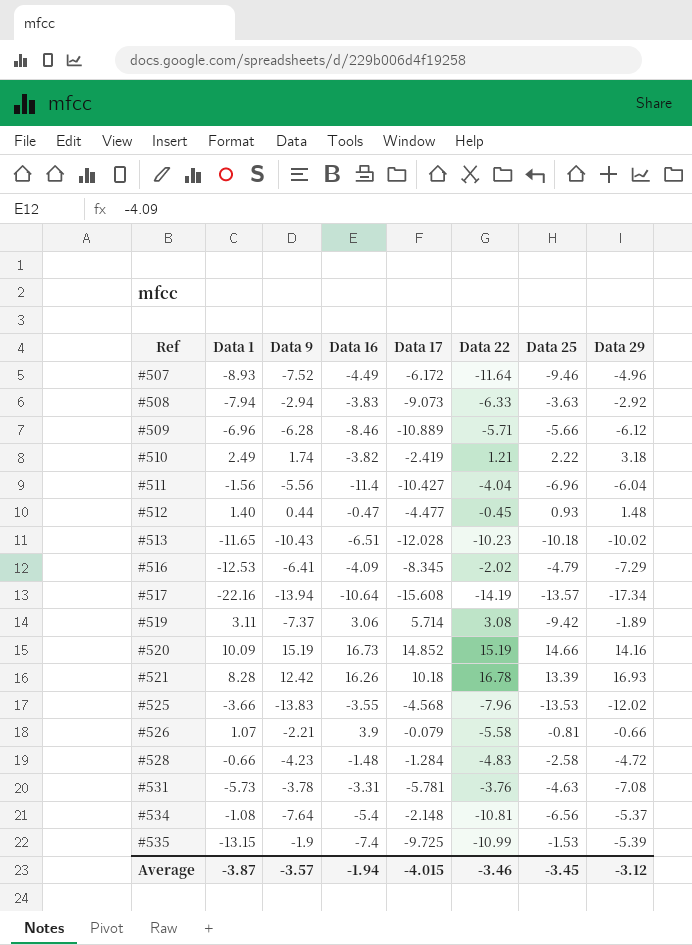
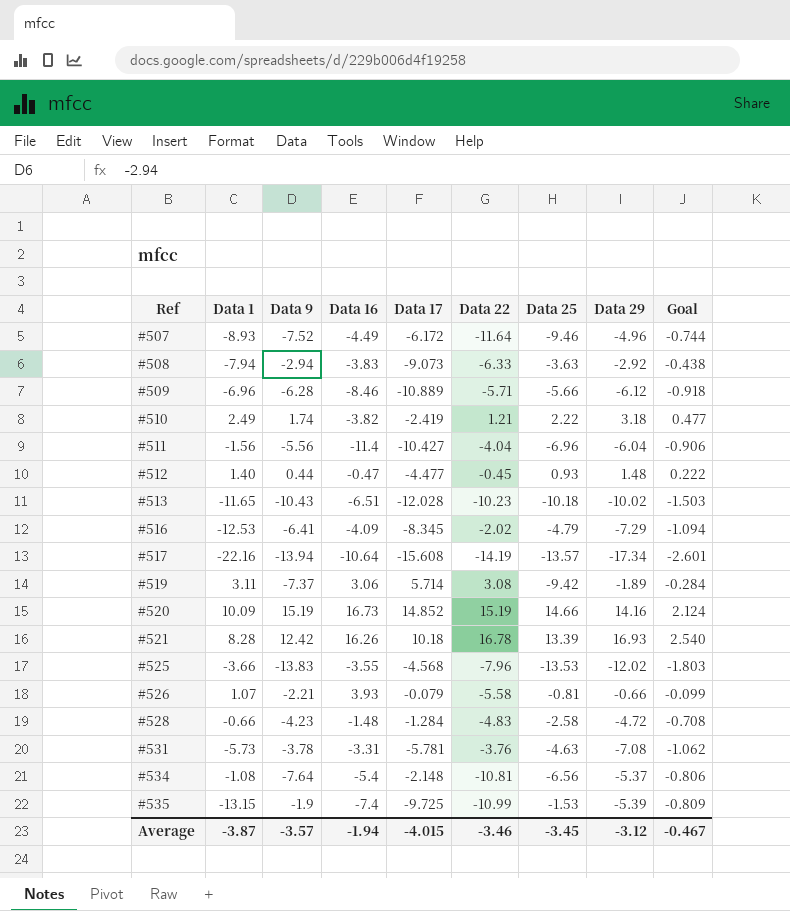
column Goal | formula: none -> [Data 29] * 0.15
#526 | Data 16: 3.9 -> 3.93

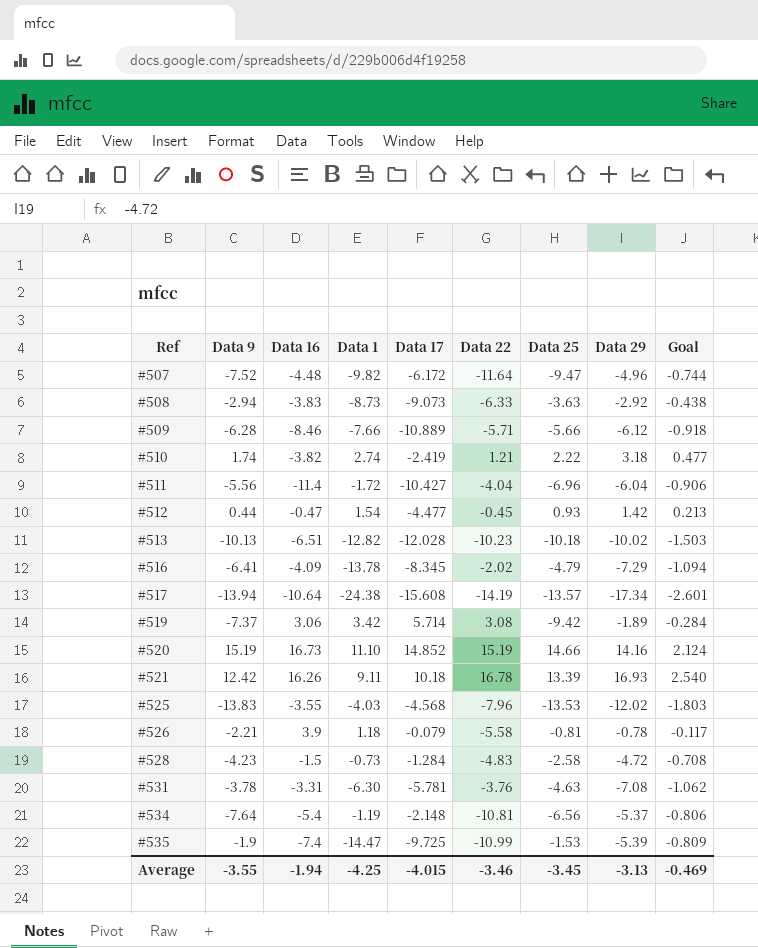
column Data 1 | position: 2 -> 4
#507 | Data 16: -4.49 -> -4.48
#507 | Data 1: -8.93 -> -9.82
#507 | Data 25: -9.46 -> -9.47
#508 | Data 1: -7.94 -> -8.73
#509 | Data 1: -6.96 -> -7.66
#510 | Data 1: 2.49 -> 2.74
#511 | Data 1: -1.56 -> -1.72
#512 | Data 1: 1.40 -> 1.54
#512 | Data 29: 1.48 -> 1.42
#512 | Goal: 0.222 -> 0.213
#513 | Data 9: -10.43 -> -10.13
#513 | Data 1: -11.65 -> -12.82
#516 | Data 1: -12.53 -> -13.78
#517 | Data 1: -22.16 -> -24.38
#519 | Data 1: 3.11 -> 3.42
#520 | Data 1: 10.09 -> 11.10
#521 | Data 1: 8.28 -> 9.11
#525 | Data 1: -3.66 -> -4.03
#526 | Data 16: 3.93 -> 3.9
#526 | Data 1: 1.07 -> 1.18
#526 | Data 29: -0.66 -> -0.78
#526 | Goal: -0.099 -> -0.117
#528 | Data 16: -1.48 -> -1.5
#528 | Data 1: -0.66 -> -0.73
#531 | Data 1: -5.73 -> -6.30
#534 | Data 1: -1.08 -> -1.19
#535 | Data 1: -13.15 -> -14.47
Average | Data 9: -3.57 -> -3.55
Average | Data 1: -3.87 -> -4.25
Average | Data 29: -3.12 -> -3.13
Average | Goal: -0.467 -> -0.469

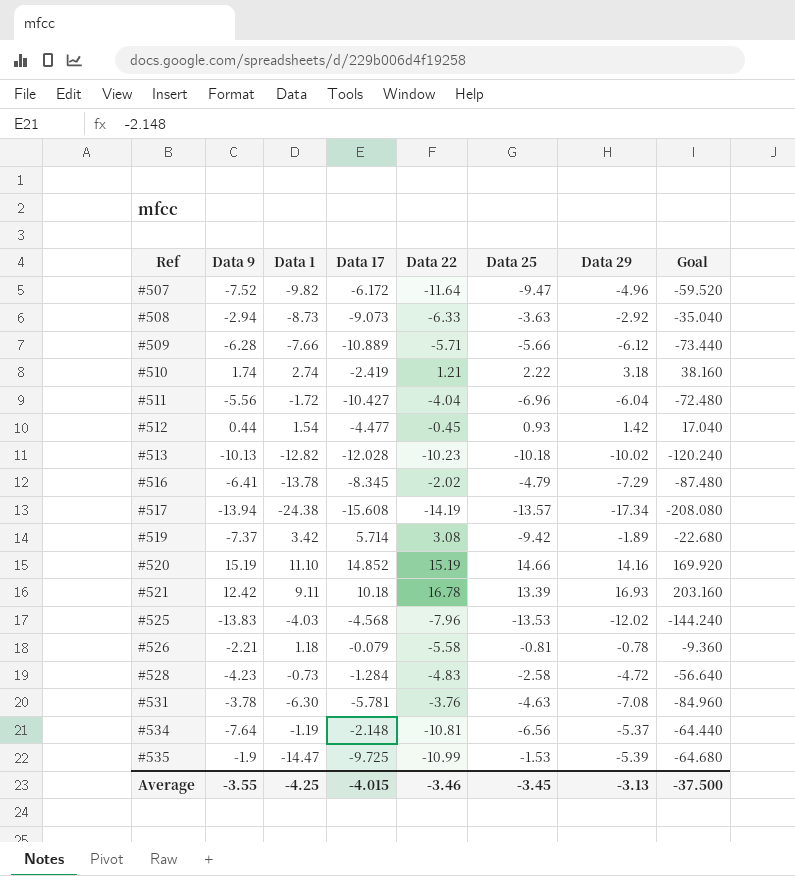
column Data 16 | position: 3 -> none
column Goal | formula: [Data 29] * 0.15 -> [Data 29] * 12
Average | Goal: -0.469 -> -37.500

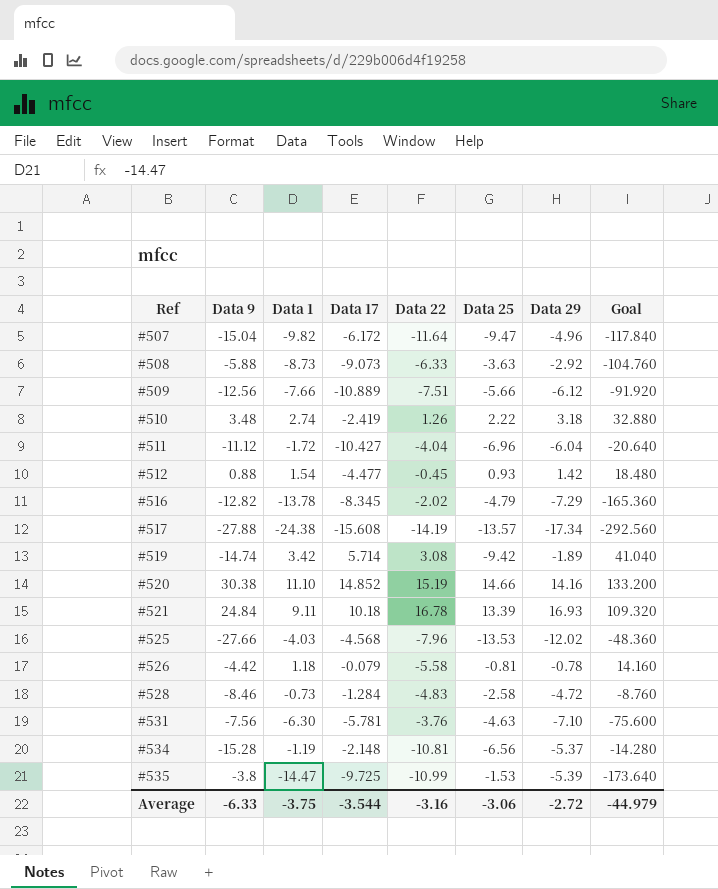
column Goal | formula: [Data 29] * 12 -> [Data 1] * 12
row #513: -10.13 | -12.82 | -12.028 | -10.23 | -10.18 | -10.02 | -120.240 -> none
#507 | Data 9: -7.52 -> -15.04
#508 | Data 9: -2.94 -> -5.88
#509 | Data 9: -6.28 -> -12.56
#509 | Data 22: -5.71 -> -7.51
#510 | Data 9: 1.74 -> 3.48
#510 | Data 22: 1.21 -> 1.26
#511 | Data 9: -5.56 -> -11.12
#512 | Data 9: 0.44 -> 0.88
#516 | Data 9: -6.41 -> -12.82
#517 | Data 9: -13.94 -> -27.88
#519 | Data 9: -7.37 -> -14.74
#520 | Data 9: 15.19 -> 30.38
#521 | Data 9: 12.42 -> 24.84
#525 | Data 9: -13.83 -> -27.66
#526 | Data 9: -2.21 -> -4.42
#528 | Data 9: -4.23 -> -8.46
#531 | Data 9: -3.78 -> -7.56
#531 | Data 29: -7.08 -> -7.10
#534 | Data 9: -7.64 -> -15.28
#535 | Data 9: -1.9 -> -3.8
Average | Data 9: -3.55 -> -6.33
Average | Data 1: -4.25 -> -3.75
Average | Data 17: -4.015 -> -3.544
Average | Data 22: -3.46 -> -3.16
Average | Data 25: -3.45 -> -3.06
Average | Data 29: -3.13 -> -2.72
Average | Goal: -37.500 -> -44.979

